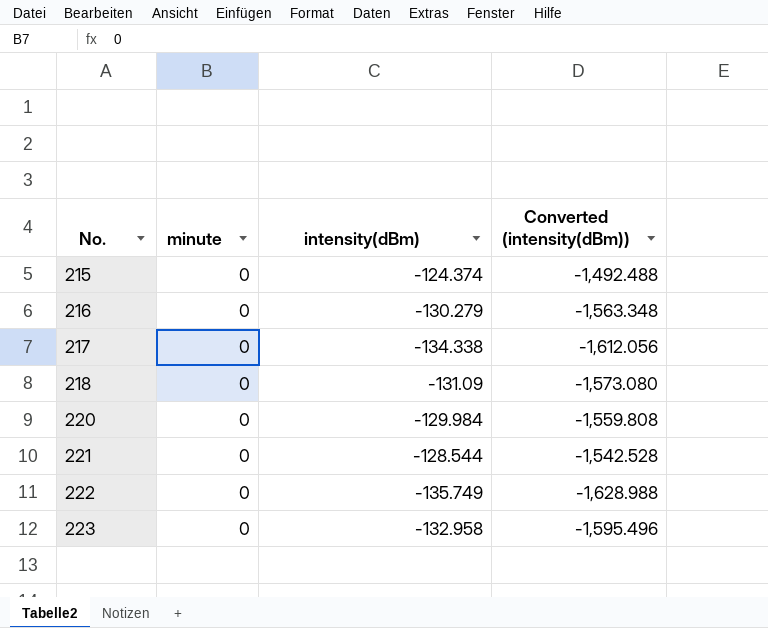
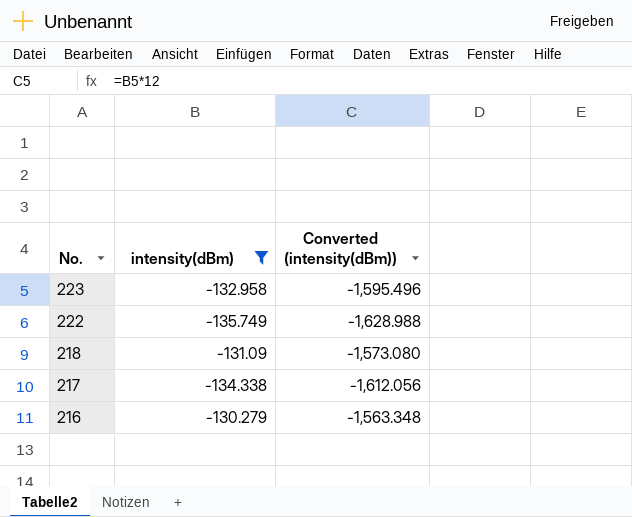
filter: none -> intensity(dBm) <= -130.279
row order: No. ascending -> No. descending
column minute | position: 2 -> none

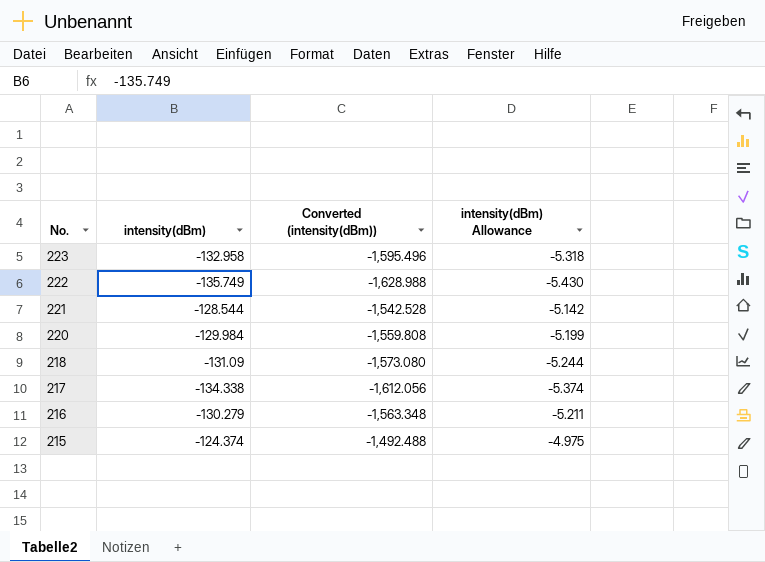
filter: intensity(dBm) <= -130.279 -> none
column intensity(dBm) Allowance | formula: none -> [intensity(dBm)] * 0.04

